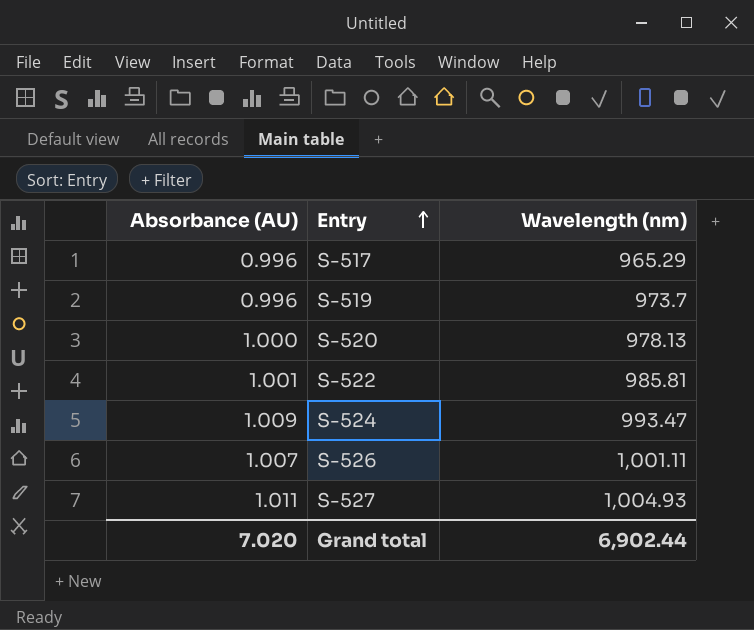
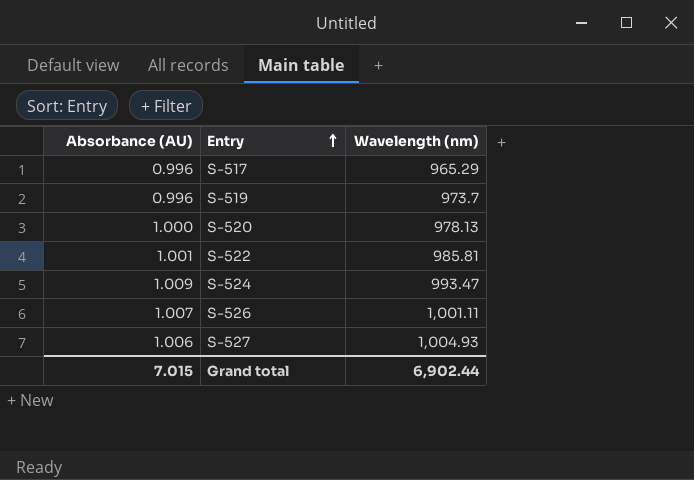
S-527 | Absorbance (AU): 1.011 -> 1.006
Grand total | Absorbance (AU): 7.020 -> 7.015

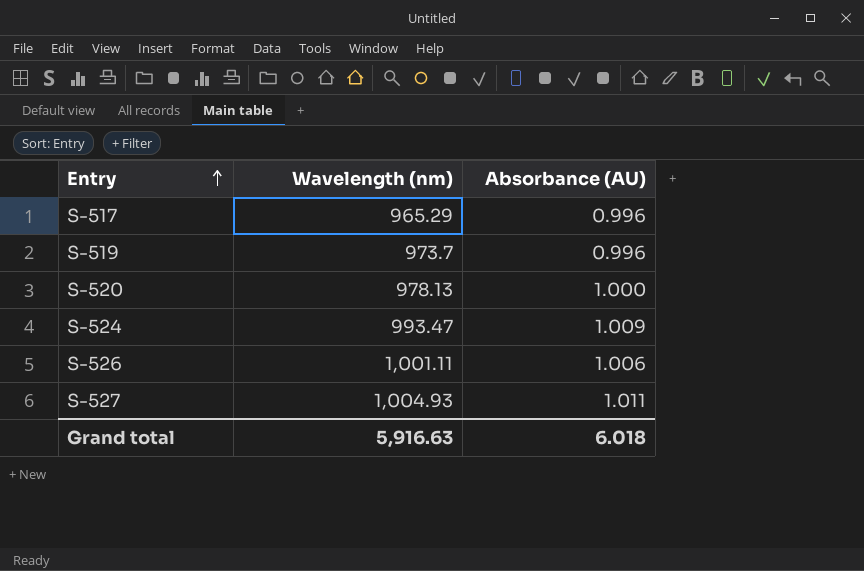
column Absorbance (AU) | position: 1 -> 3
row S-522: 1.001 | 985.81 -> none
S-526 | Absorbance (AU): 1.007 -> 1.006
S-527 | Absorbance (AU): 1.006 -> 1.011
Grand total | Wavelength (nm): 6,902.44 -> 5,916.63
Grand total | Absorbance (AU): 7.015 -> 6.018

